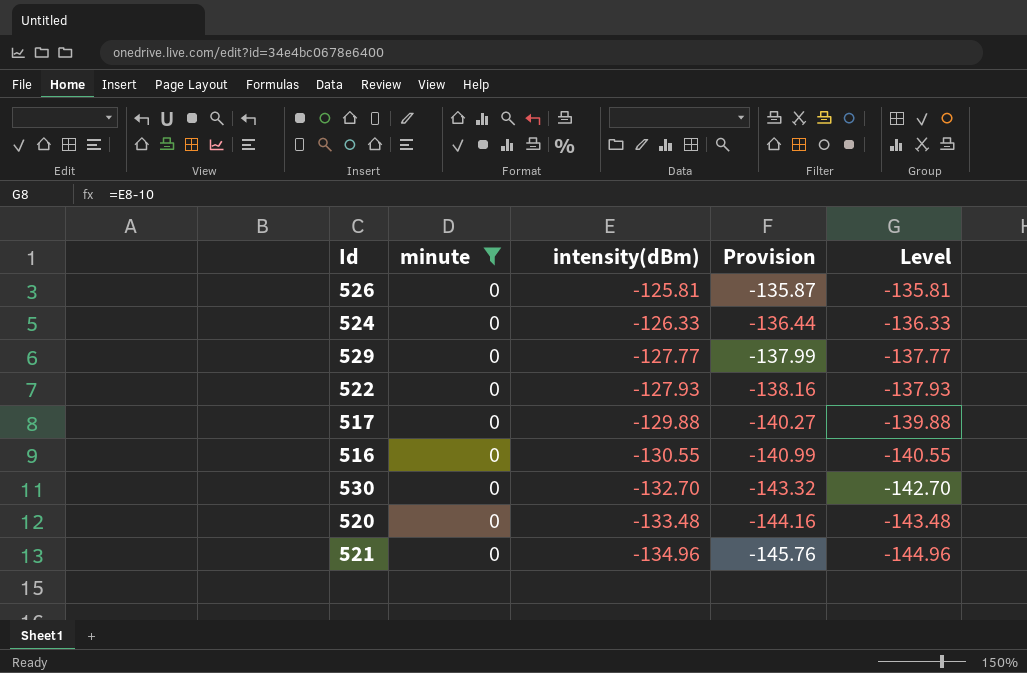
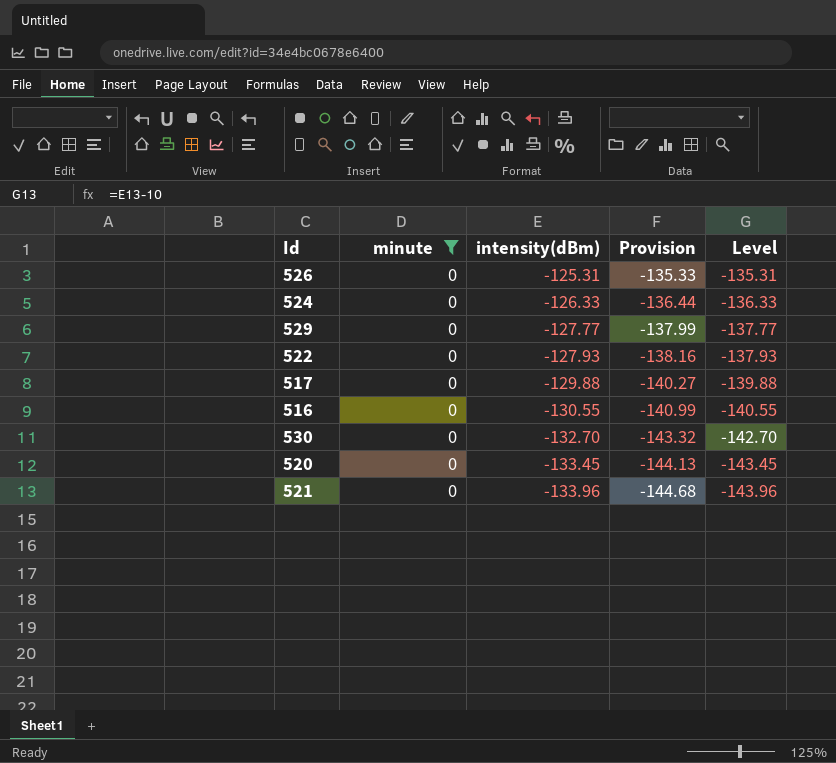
526 | intensity(dBm): -125.81 -> -125.31
526 | Provision: -135.87 -> -135.33
526 | Level: -135.81 -> -135.31
520 | intensity(dBm): -133.48 -> -133.45
520 | Provision: -144.16 -> -144.13
520 | Level: -143.48 -> -143.45
521 | intensity(dBm): -134.96 -> -133.96
521 | Provision: -145.76 -> -144.68
521 | Level: -144.96 -> -143.96

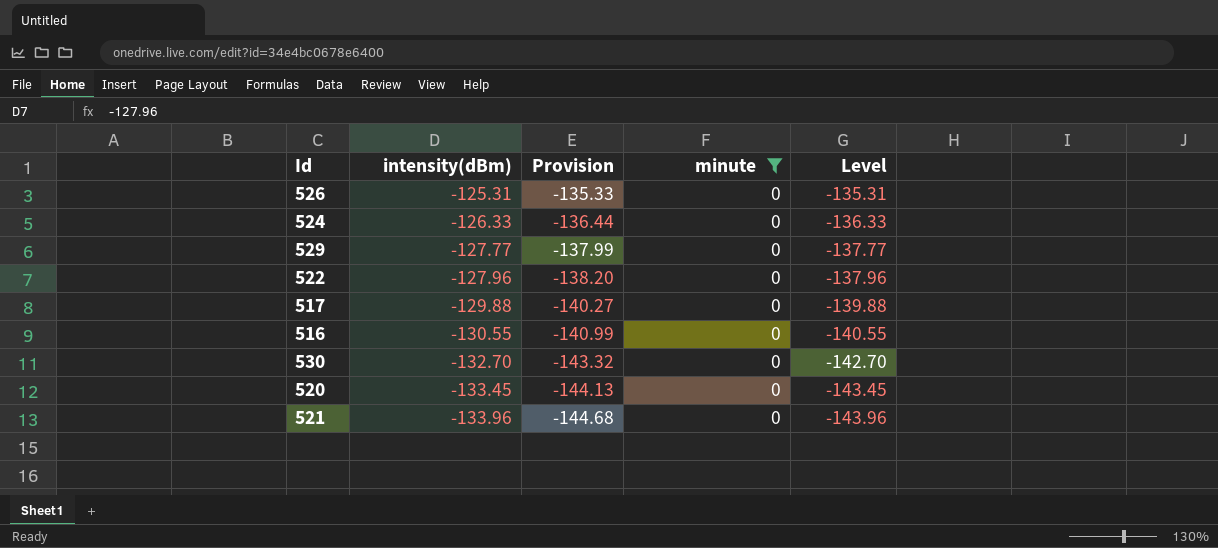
column minute | position: 2 -> 4
522 | intensity(dBm): -127.93 -> -127.96
522 | Provision: -138.16 -> -138.20
522 | Level: -137.93 -> -137.96

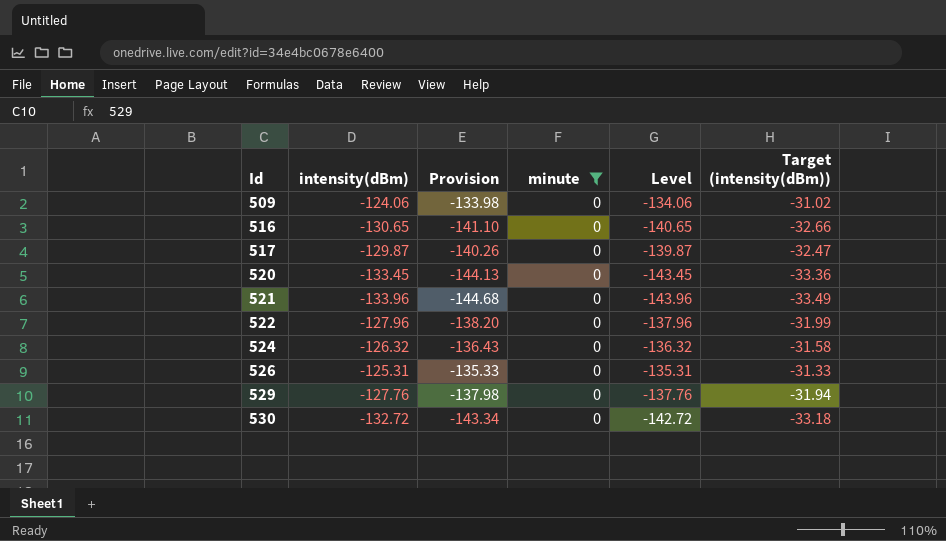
row order: intensity(dBm) descending -> Id ascending
column Target (intensity(dBm)) | formula: none -> [intensity(dBm)] * 0.25
row 509: none -> -124.06 | -133.98 | 0 | -134.06 | -31.02
516 | intensity(dBm): -130.55 -> -130.65
516 | Provision: -140.99 -> -141.10
516 | Level: -140.55 -> -140.65
517 | intensity(dBm): -129.88 -> -129.87
517 | Provision: -140.27 -> -140.26
517 | Level: -139.88 -> -139.87
524 | intensity(dBm): -126.33 -> -126.32
524 | Provision: -136.44 -> -136.43
524 | Level: -136.33 -> -136.32
529 | intensity(dBm): -127.77 -> -127.76
529 | Provision: -137.99 -> -137.98
529 | Level: -137.77 -> -137.76
530 | intensity(dBm): -132.70 -> -132.72
530 | Provision: -143.32 -> -143.34
530 | Level: -142.70 -> -142.72

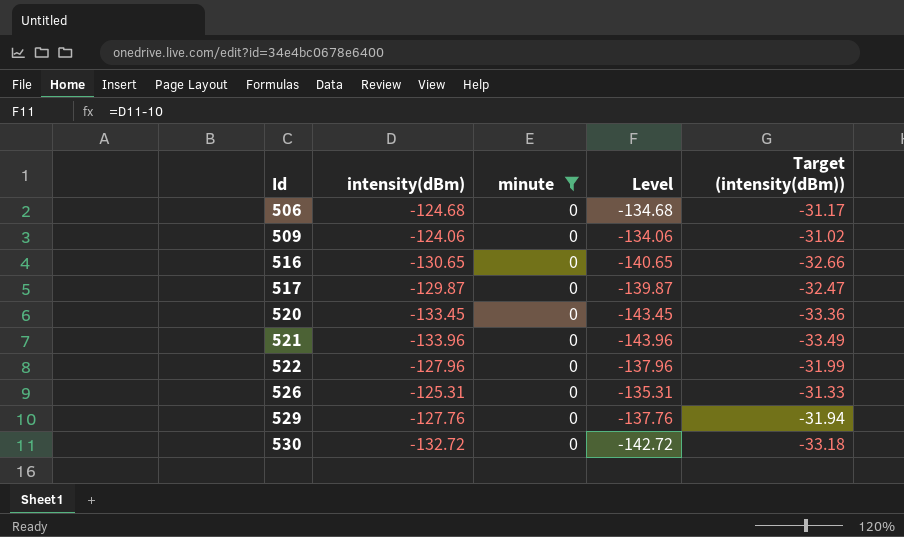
column Provision | formula: [intensity(dBm)] * 1.08 -> none
row 524: -126.32 | -136.43 | 0 | -136.32 | -31.58 -> none
row 506: none -> -124.68 | 0 | -134.68 | -31.17

